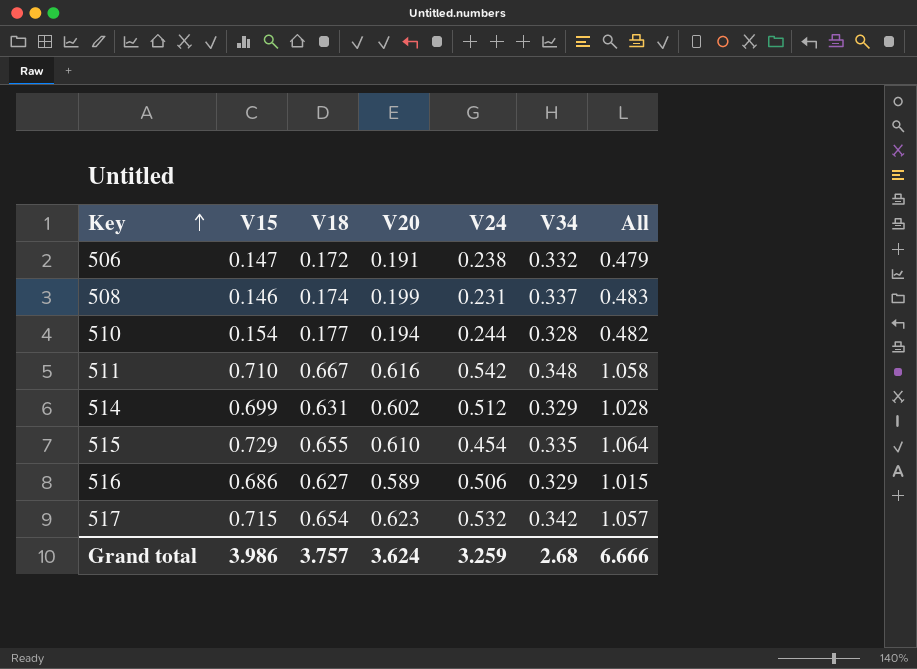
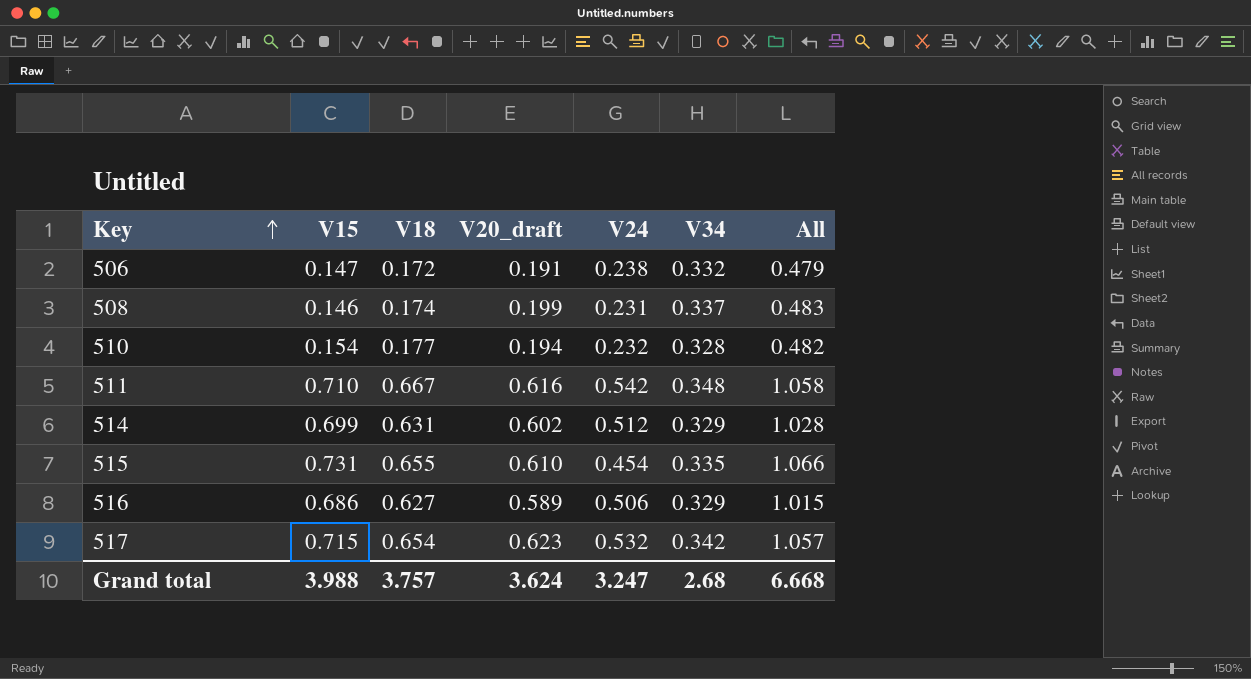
column name: V20 -> V20_draft
510 | V24: 0.244 -> 0.232
515 | V15: 0.729 -> 0.731
515 | All: 1.064 -> 1.066
Grand total | V15: 3.986 -> 3.988
Grand total | V24: 3.259 -> 3.247
Grand total | All: 6.666 -> 6.668

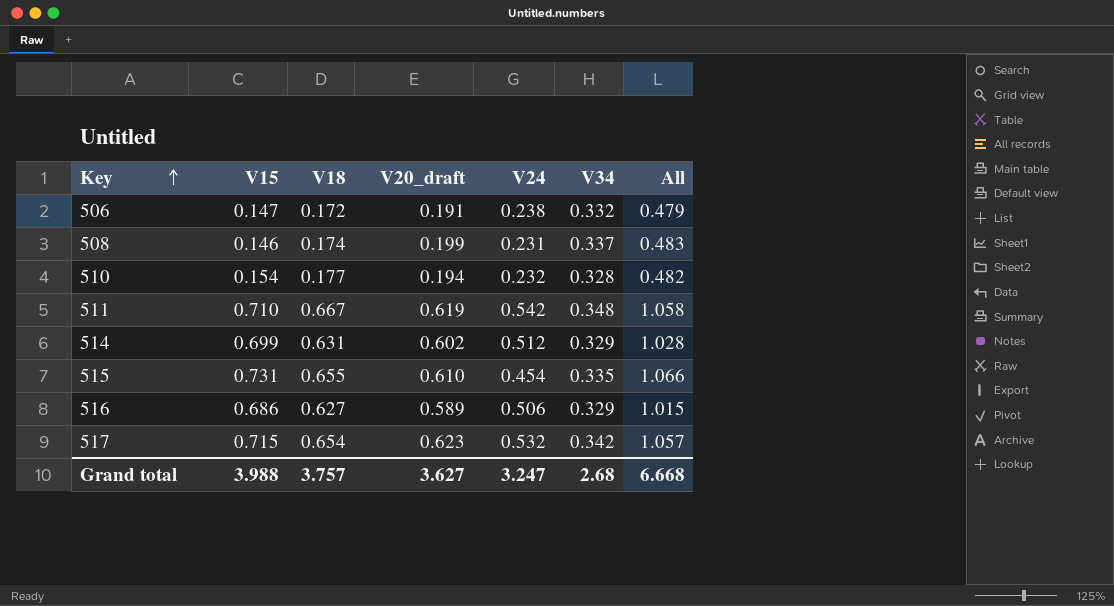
511 | V20_draft: 0.616 -> 0.619
Grand total | V20_draft: 3.624 -> 3.627

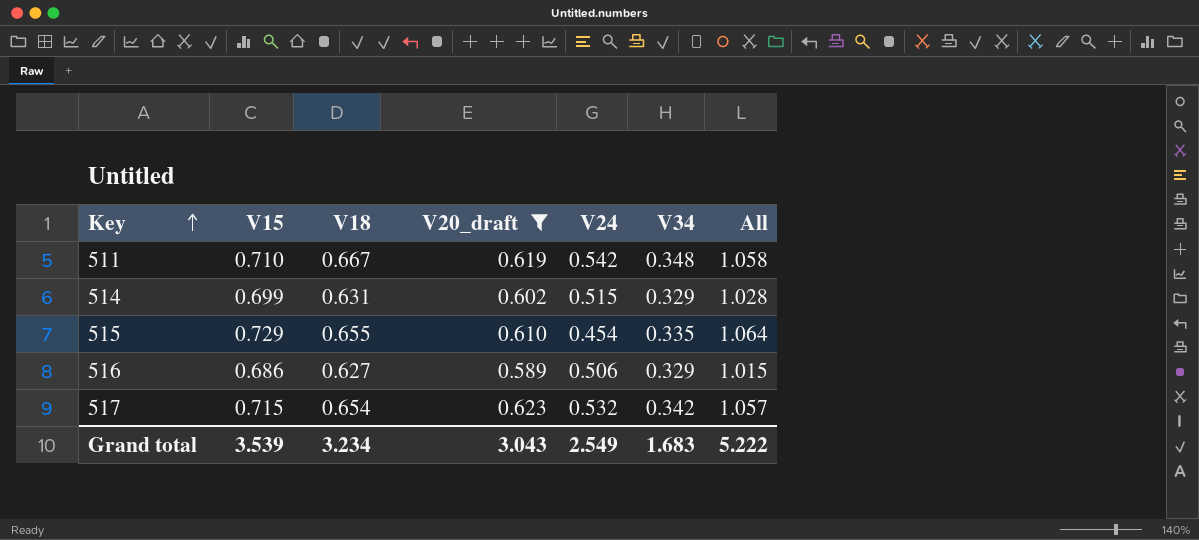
filter: none -> V20_draft >= 0.589
514 | V24: 0.512 -> 0.515
515 | V15: 0.731 -> 0.729
515 | All: 1.066 -> 1.064
Grand total | V15: 3.988 -> 3.539
Grand total | V18: 3.757 -> 3.234
Grand total | V20_draft: 3.627 -> 3.043
Grand total | V24: 3.247 -> 2.549
Grand total | V34: 2.68 -> 1.683
Grand total | All: 6.668 -> 5.222

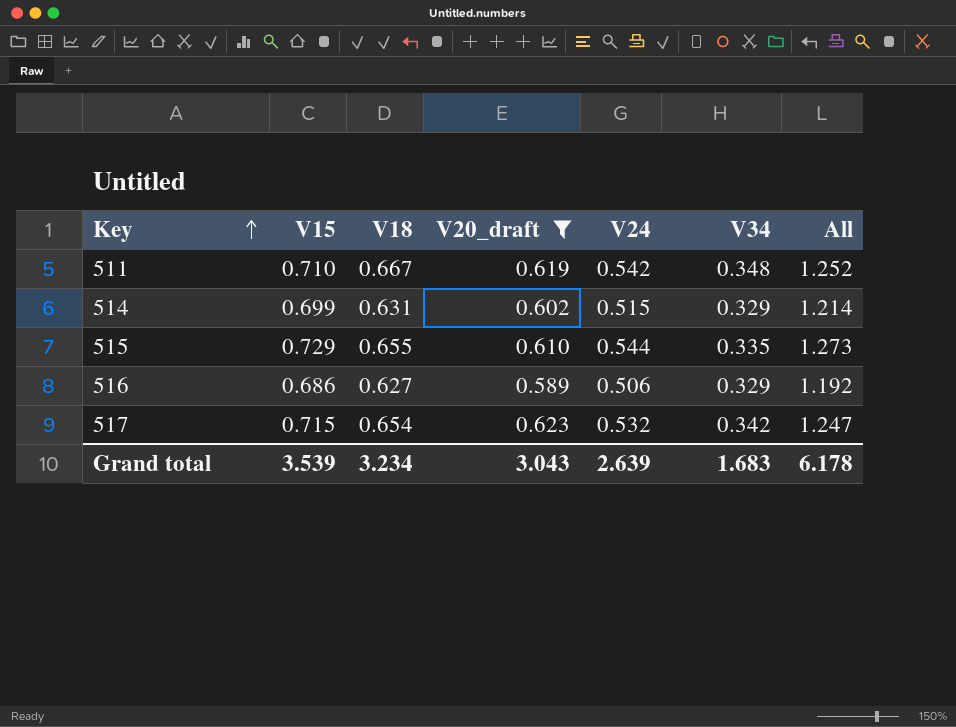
column All | formula: [V15] + [V34] -> [V15] + [V24]
515 | V24: 0.454 -> 0.544
Grand total | V24: 2.549 -> 2.639
Grand total | All: 5.222 -> 6.178

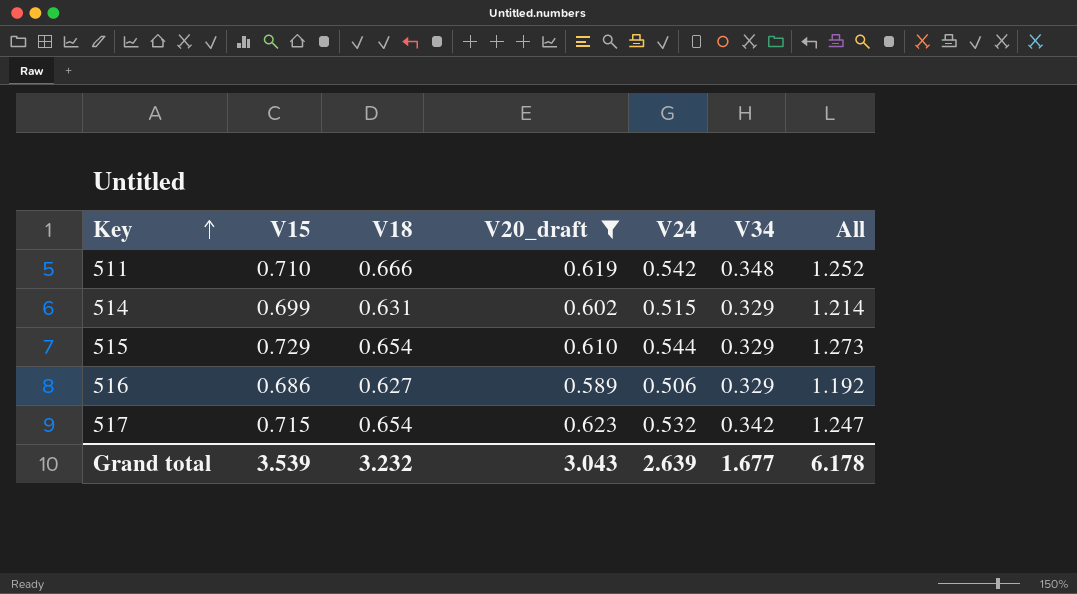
511 | V18: 0.667 -> 0.666
515 | V18: 0.655 -> 0.654
515 | V34: 0.335 -> 0.329
Grand total | V18: 3.234 -> 3.232
Grand total | V34: 1.683 -> 1.677

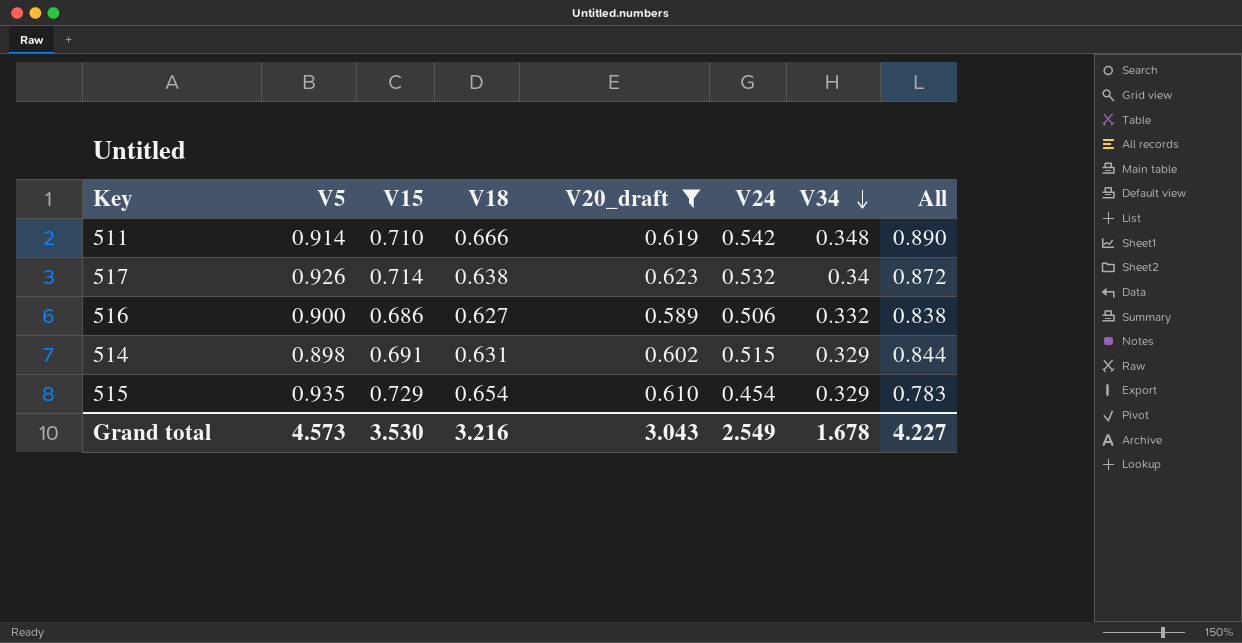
row order: Key ascending -> V34 descending
column V5 | position: none -> 2
column All | formula: [V15] + [V24] -> [V24] + [V34]
517 | V15: 0.715 -> 0.714
517 | V18: 0.654 -> 0.638
517 | V34: 0.342 -> 0.34
516 | V34: 0.329 -> 0.332
514 | V15: 0.699 -> 0.691
515 | V24: 0.544 -> 0.454
Grand total | V15: 3.539 -> 3.530
Grand total | V18: 3.232 -> 3.216
Grand total | V24: 2.639 -> 2.549
Grand total | V34: 1.677 -> 1.678
Grand total | All: 6.178 -> 4.227

